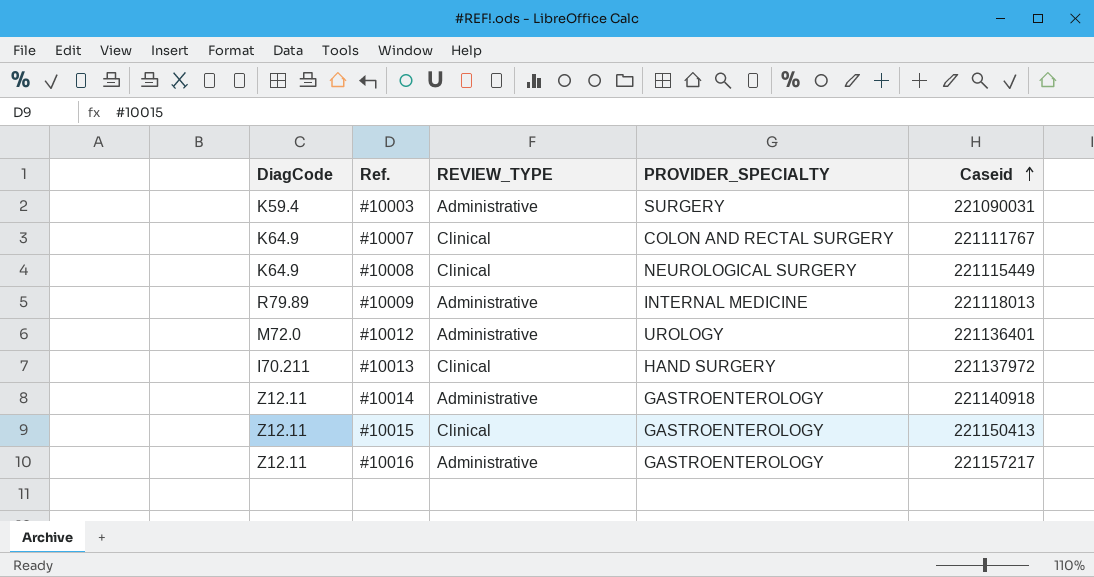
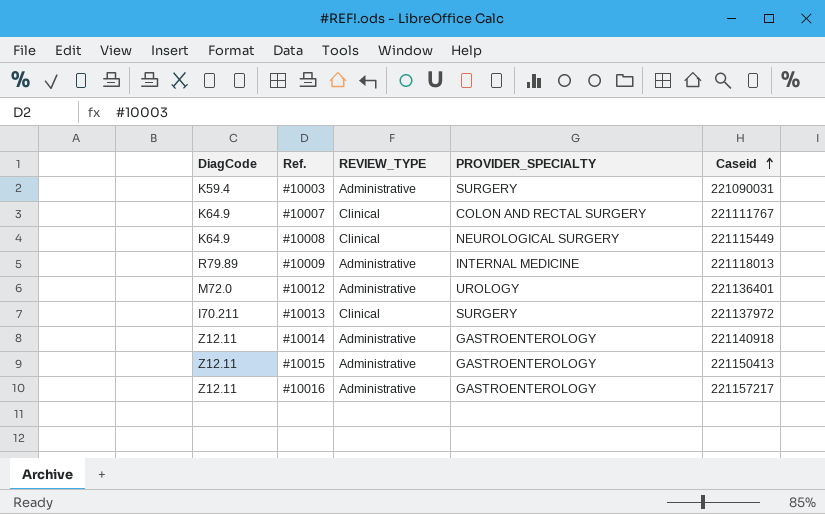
#10013 | PROVIDER_SPECIALTY: HAND SURGERY -> SURGERY
#10015 | REVIEW_TYPE: Clinical -> Administrative

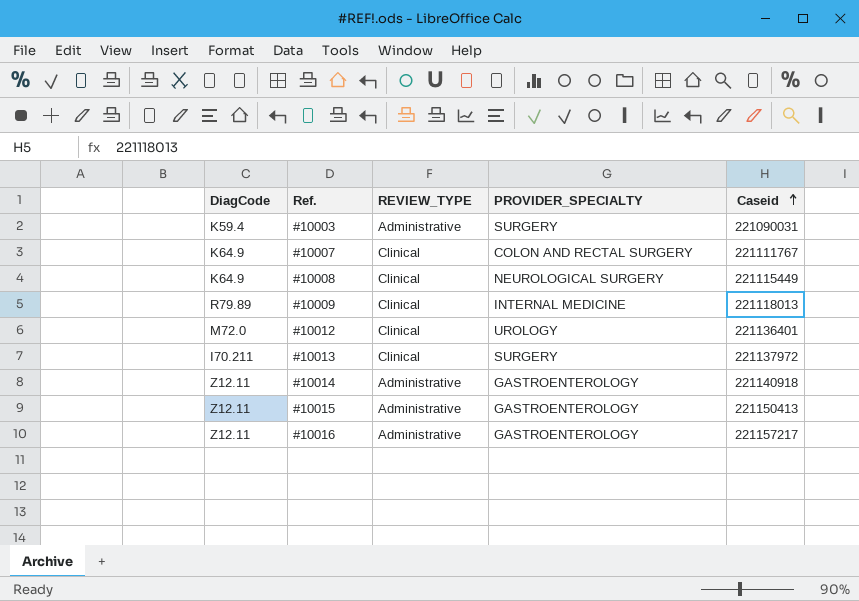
#10009 | REVIEW_TYPE: Administrative -> Clinical
#10012 | REVIEW_TYPE: Administrative -> Clinical

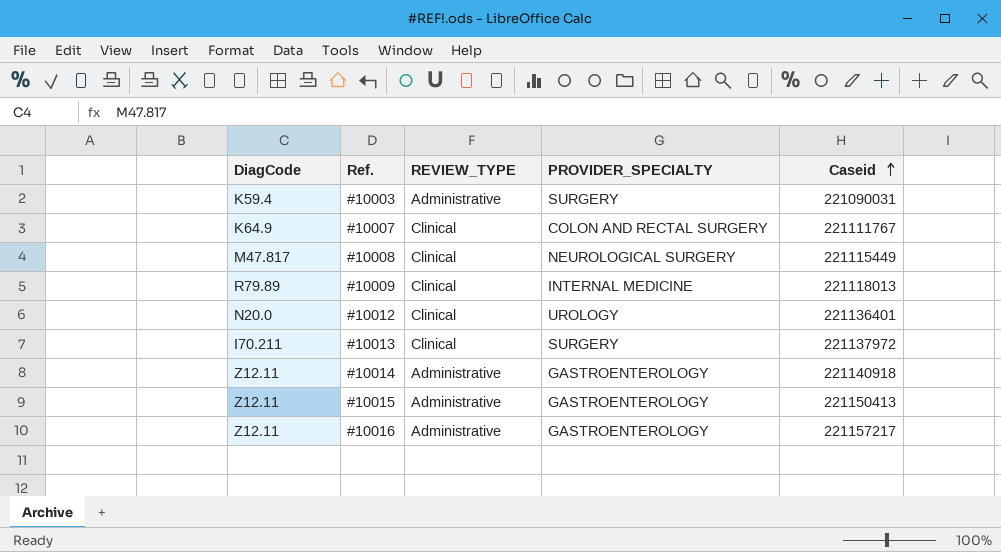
#10008 | DiagCode: K64.9 -> M47.817
#10012 | DiagCode: M72.0 -> N20.0

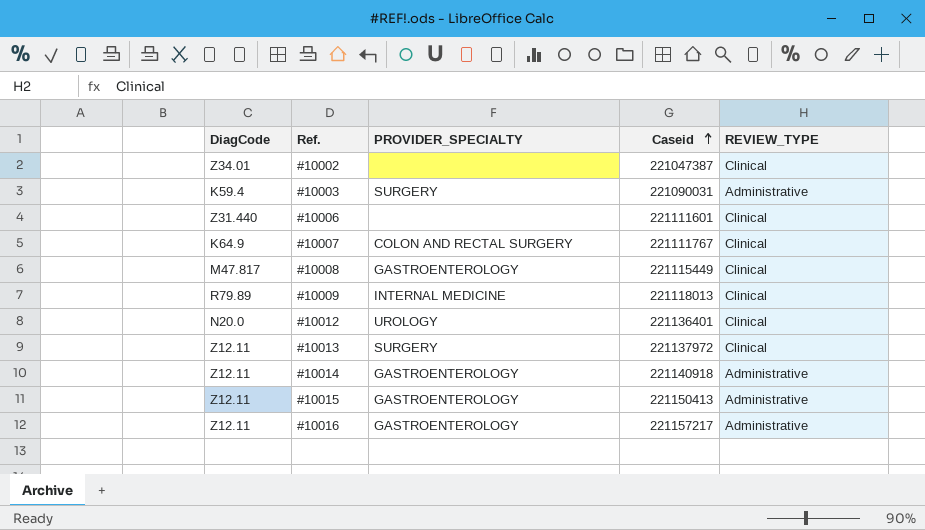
column REVIEW_TYPE | position: 3 -> 5
row #10002: none -> Z34.01 | none | 221047387 | Clinical
row #10006: none -> Z31.440 | none | 221111601 | Clinical
#10008 | PROVIDER_SPECIALTY: NEUROLOGICAL SURGERY -> GASTROENTEROLOGY
#10013 | DiagCode: I70.211 -> Z12.11

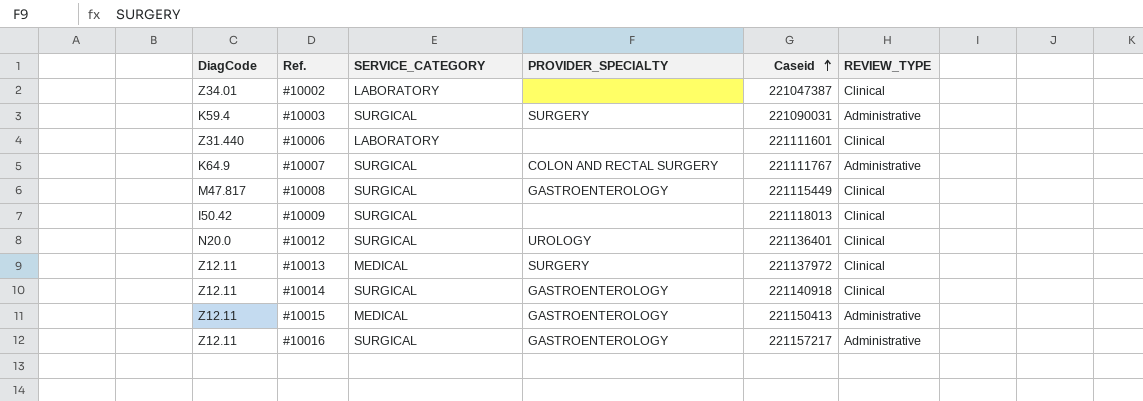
column SERVICE_CATEGORY | position: none -> 3
#10007 | REVIEW_TYPE: Clinical -> Administrative
#10009 | DiagCode: R79.89 -> I50.42
#10009 | PROVIDER_SPECIALTY: INTERNAL MEDICINE -> none
#10014 | REVIEW_TYPE: Administrative -> Clinical

